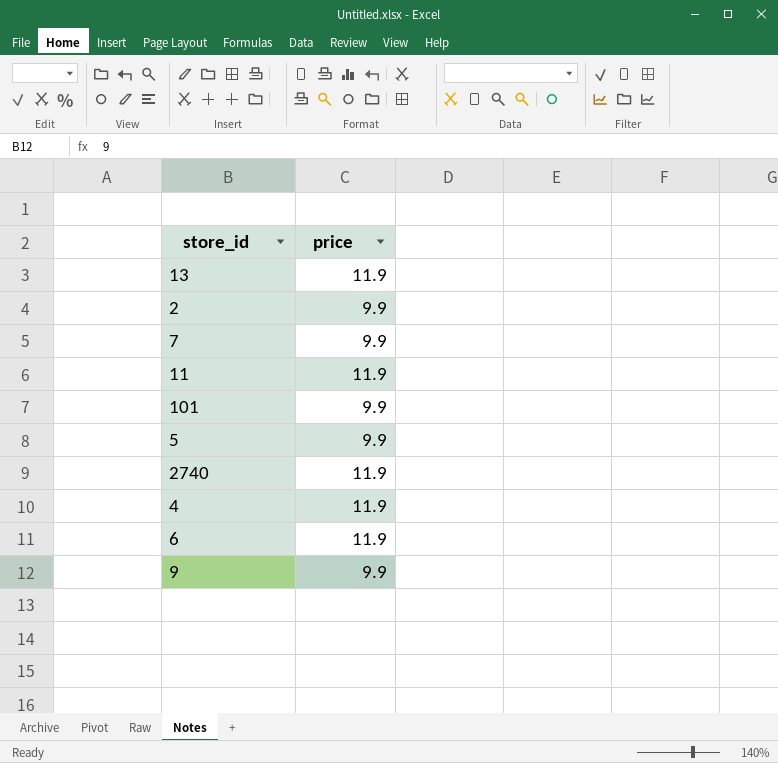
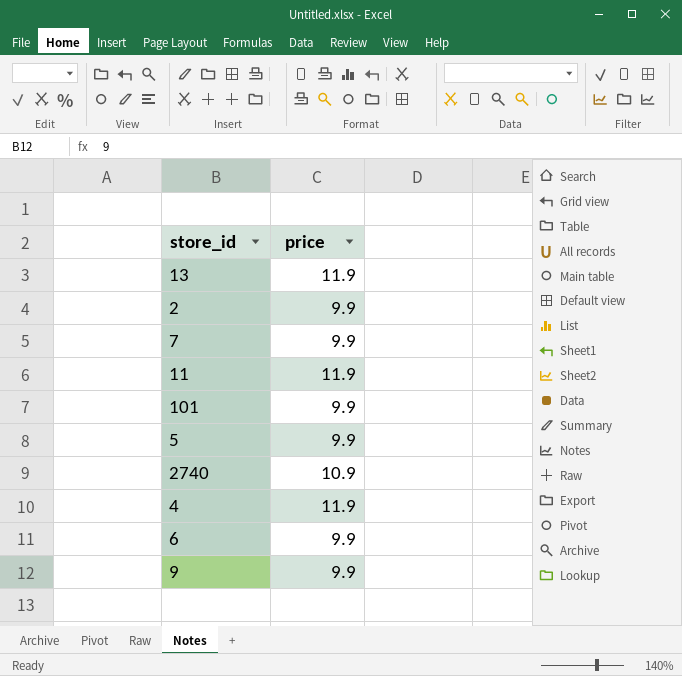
2740 | price: 11.9 -> 10.9
6 | price: 11.9 -> 9.9

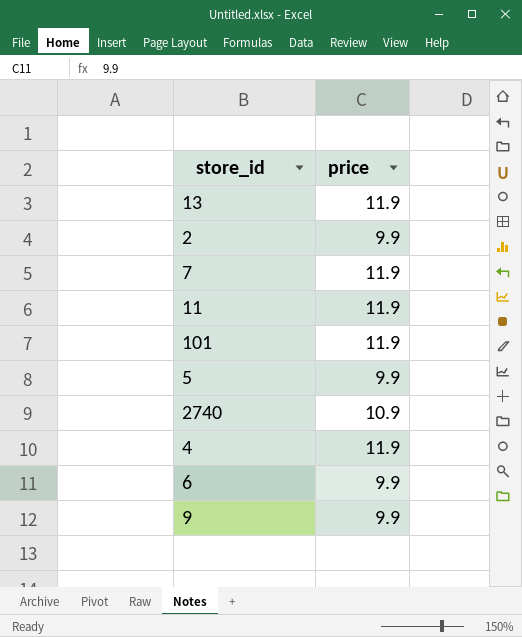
7 | price: 9.9 -> 11.9
101 | price: 9.9 -> 11.9

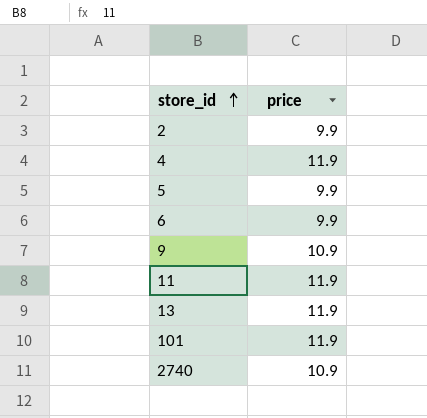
row order: none -> store_id ascending
row 7: 11.9 -> none
9 | price: 9.9 -> 10.9

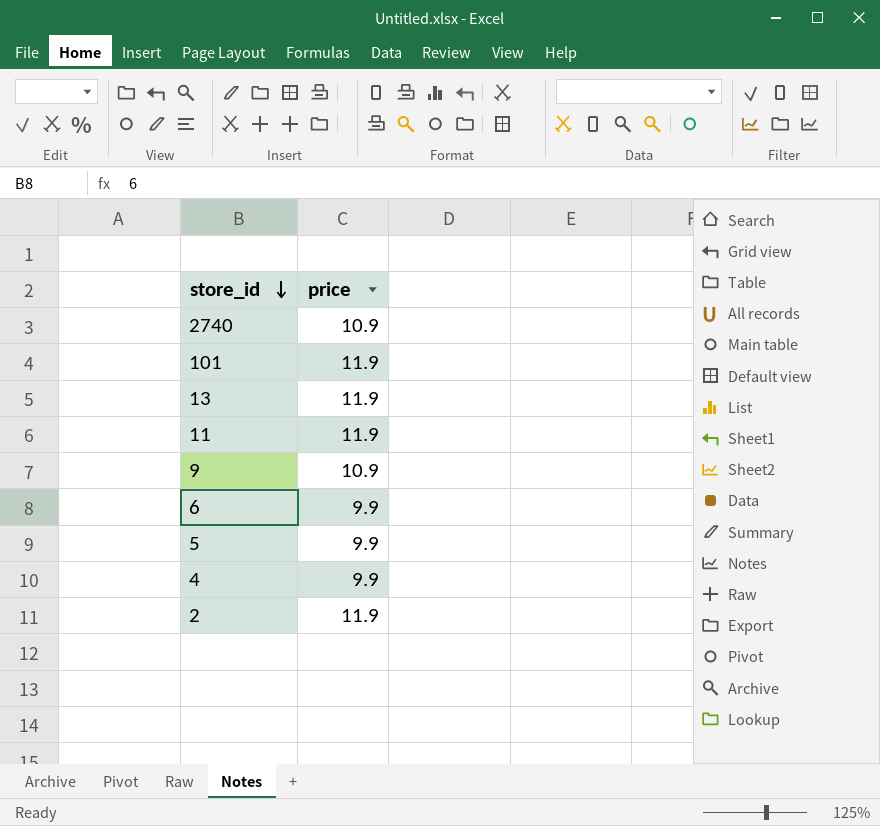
row order: store_id ascending -> store_id descending
4 | price: 11.9 -> 9.9
2 | price: 9.9 -> 11.9

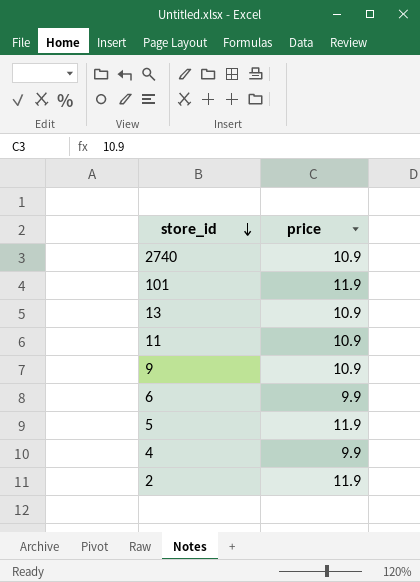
13 | price: 11.9 -> 10.9
11 | price: 11.9 -> 10.9
5 | price: 9.9 -> 11.9

